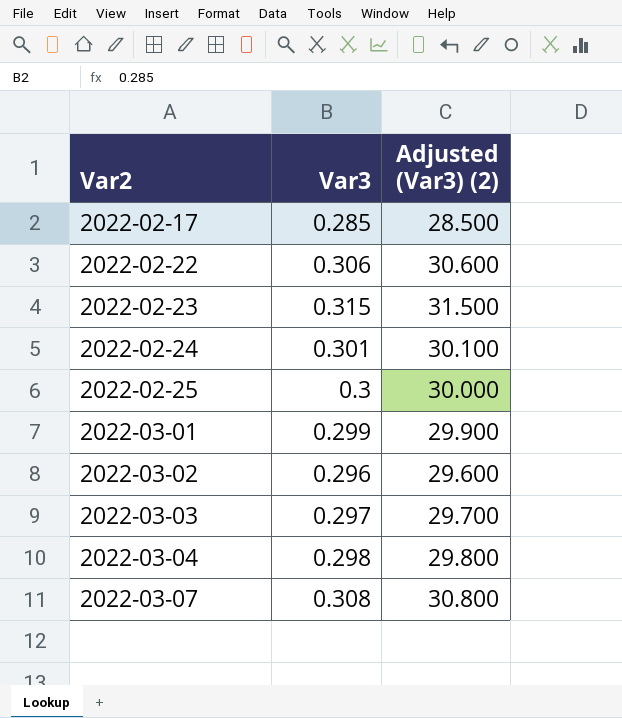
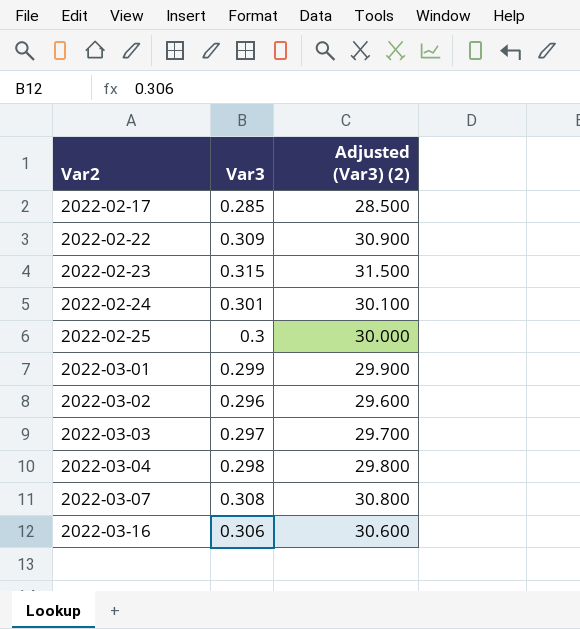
2022-02-22 | Var3: 0.306 -> 0.309
2022-02-22 | Adjusted (Var3) (2): 30.600 -> 30.900
row 2022-03-16: none -> 0.306 | 30.600

